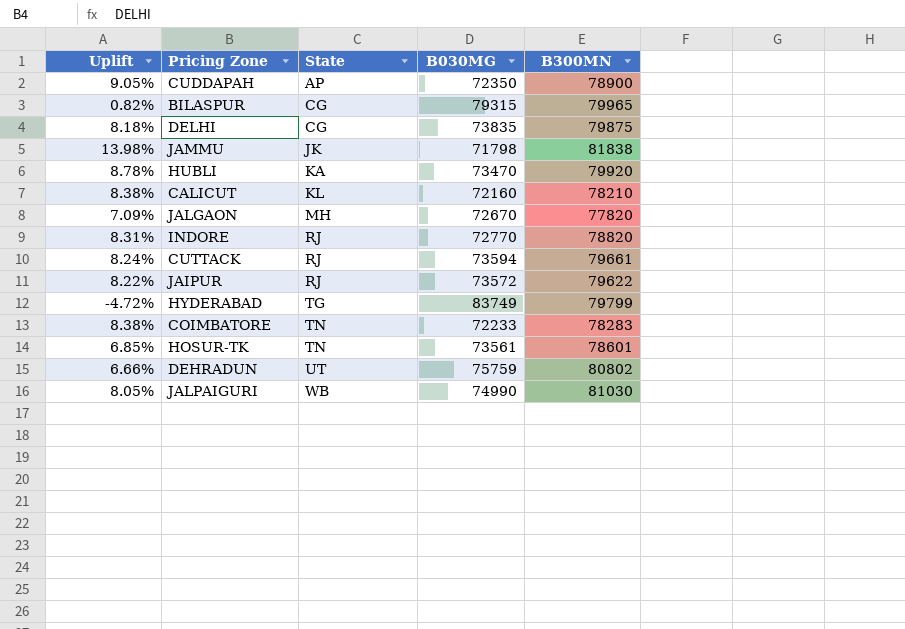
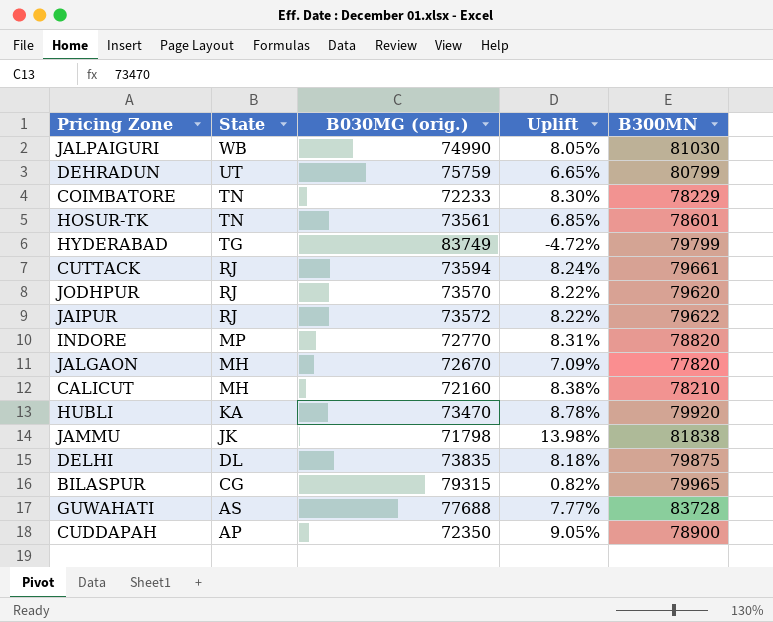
row order: State ascending -> State descending
column name: B030MG -> B030MG (orig.)
column Uplift | position: 1 -> 4
DEHRADUN | Uplift: 6.66% -> 6.65%
DEHRADUN | B300MN: 80802 -> 80799
COIMBATORE | Uplift: 8.38% -> 8.30%
COIMBATORE | B300MN: 78283 -> 78229
row JODHPUR: none -> RJ | 73570 | 8.22% | 79620
INDORE | State: RJ -> MP
CALICUT | State: KL -> MH
DELHI | State: CG -> DL
row GUWAHATI: none -> AS | 77688 | 7.77% | 83728

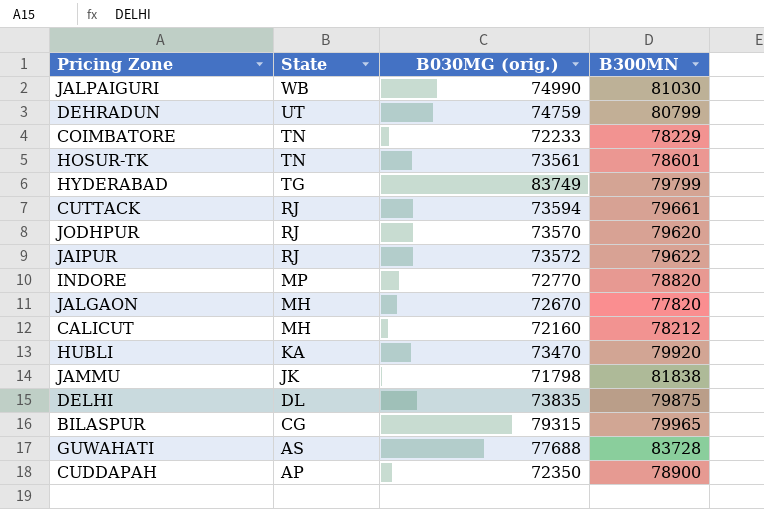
column Uplift | formula: ([B300MN] - [B030MG (orig.)]) / [B030MG (orig.)] -> none
DEHRADUN | B030MG (orig.): 75759 -> 74759
CALICUT | B300MN: 78210 -> 78212

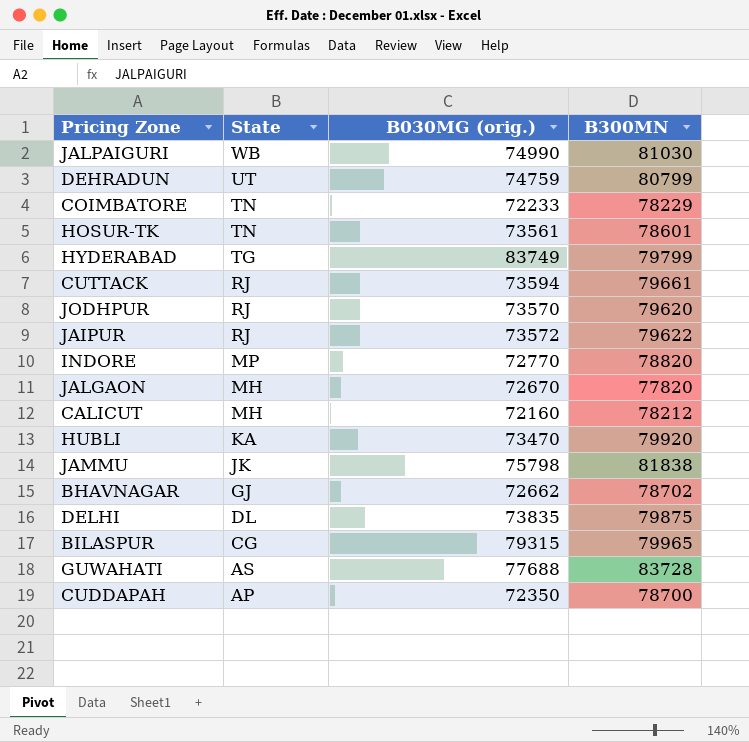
JAMMU | B030MG (orig.): 71798 -> 75798
row BHAVNAGAR: none -> GJ | 72662 | 78702
CUDDAPAH | B300MN: 78900 -> 78700

